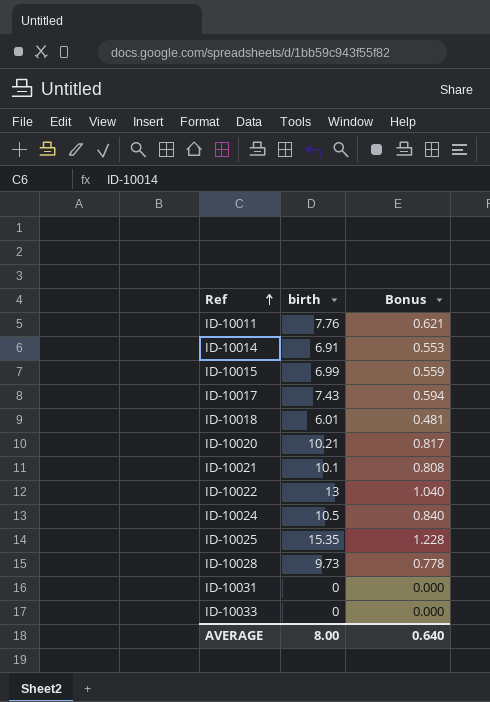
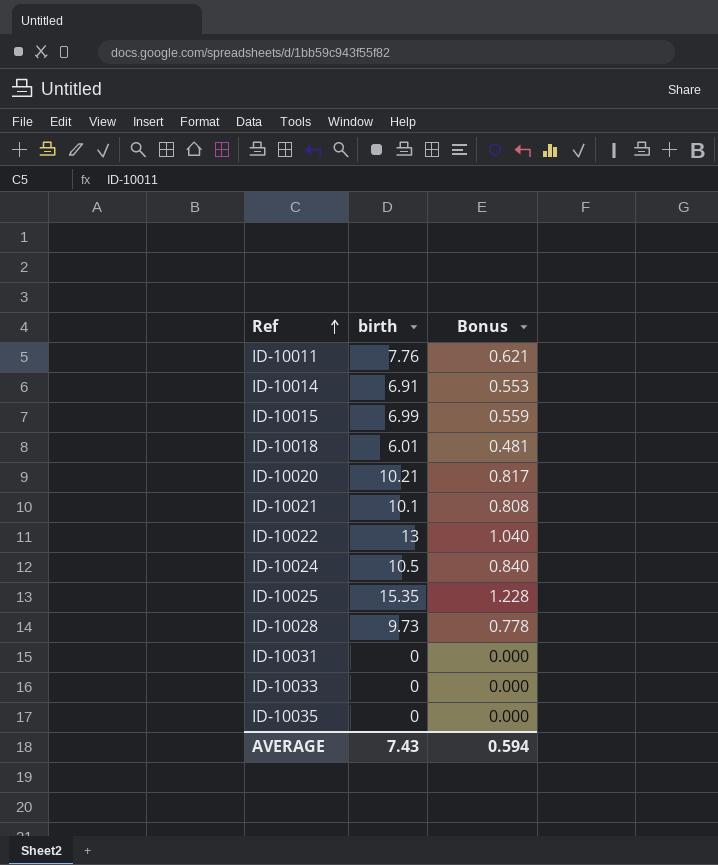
row ID-10017: 7.43 | 0.594 -> none
row ID-10035: none -> 0 | 0.000
AVERAGE | birth: 8.00 -> 7.43
AVERAGE | Bonus: 0.640 -> 0.594

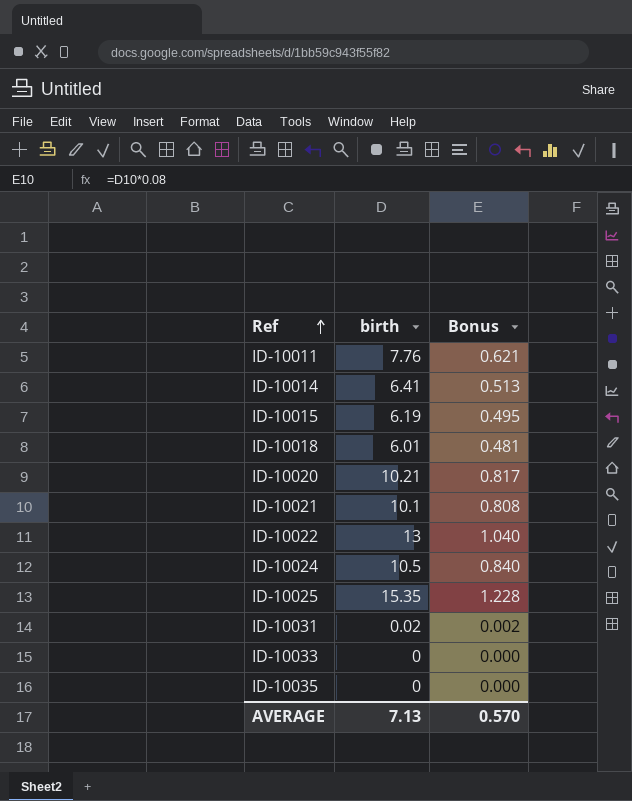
row ID-10028: 9.73 | 0.778 -> none
ID-10014 | birth: 6.91 -> 6.41
ID-10014 | Bonus: 0.553 -> 0.513
ID-10015 | birth: 6.99 -> 6.19
ID-10015 | Bonus: 0.559 -> 0.495
ID-10031 | birth: 0 -> 0.02
ID-10031 | Bonus: 0.000 -> 0.002
AVERAGE | birth: 7.43 -> 7.13
AVERAGE | Bonus: 0.594 -> 0.570

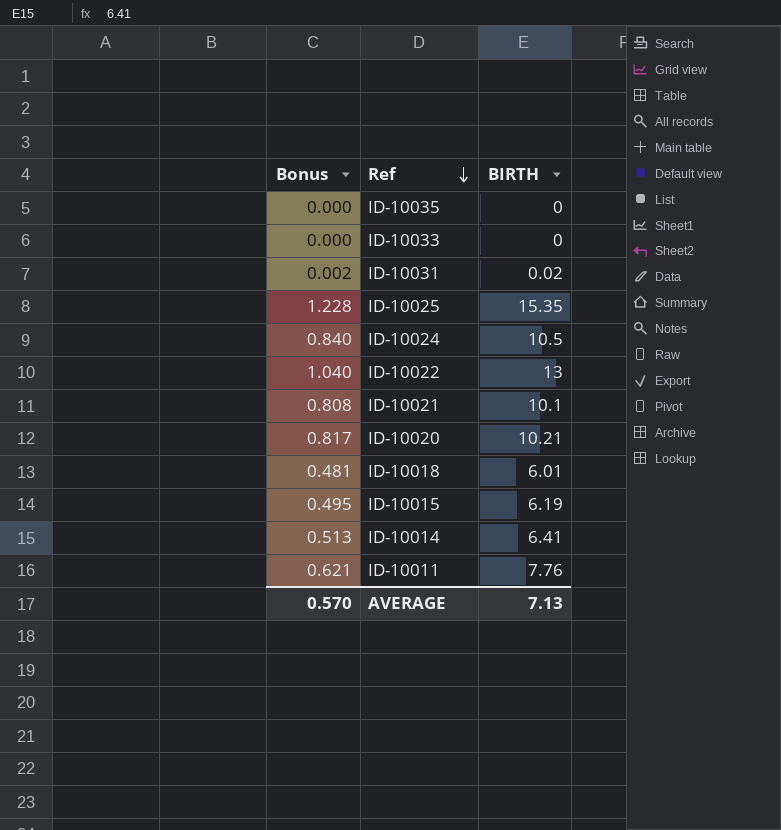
row order: Ref ascending -> Ref descending
column Bonus | position: 3 -> 1
column name: birth -> BIRTH

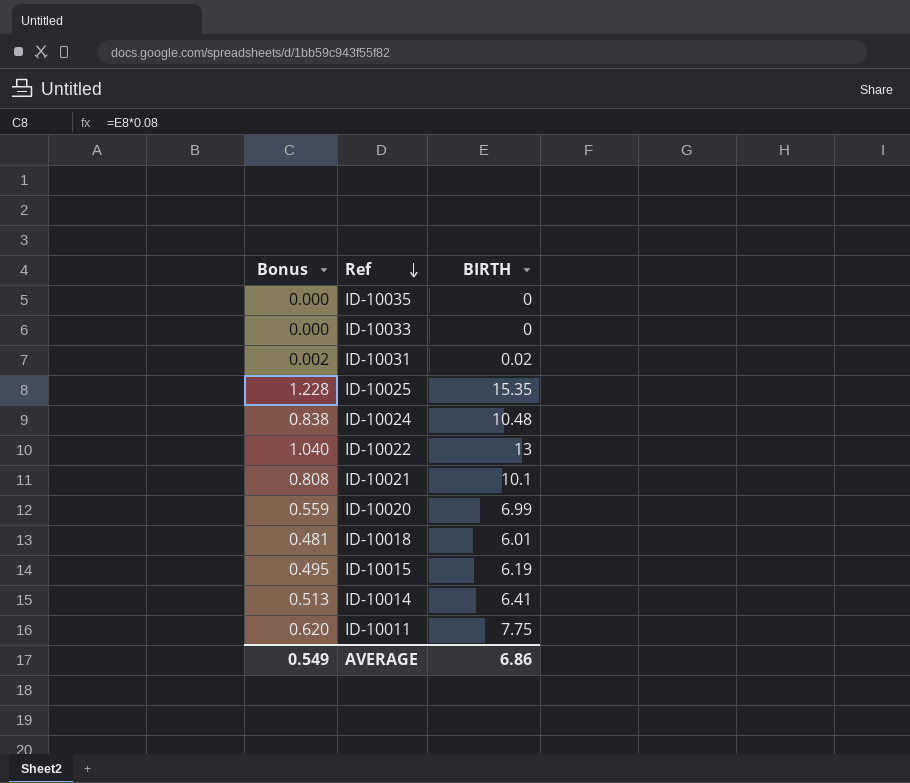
ID-10024 | Bonus: 0.840 -> 0.838
ID-10024 | BIRTH: 10.5 -> 10.48
ID-10020 | Bonus: 0.817 -> 0.559
ID-10020 | BIRTH: 10.21 -> 6.99
ID-10011 | Bonus: 0.621 -> 0.620
ID-10011 | BIRTH: 7.76 -> 7.75
AVERAGE | Bonus: 0.570 -> 0.549
AVERAGE | BIRTH: 7.13 -> 6.86

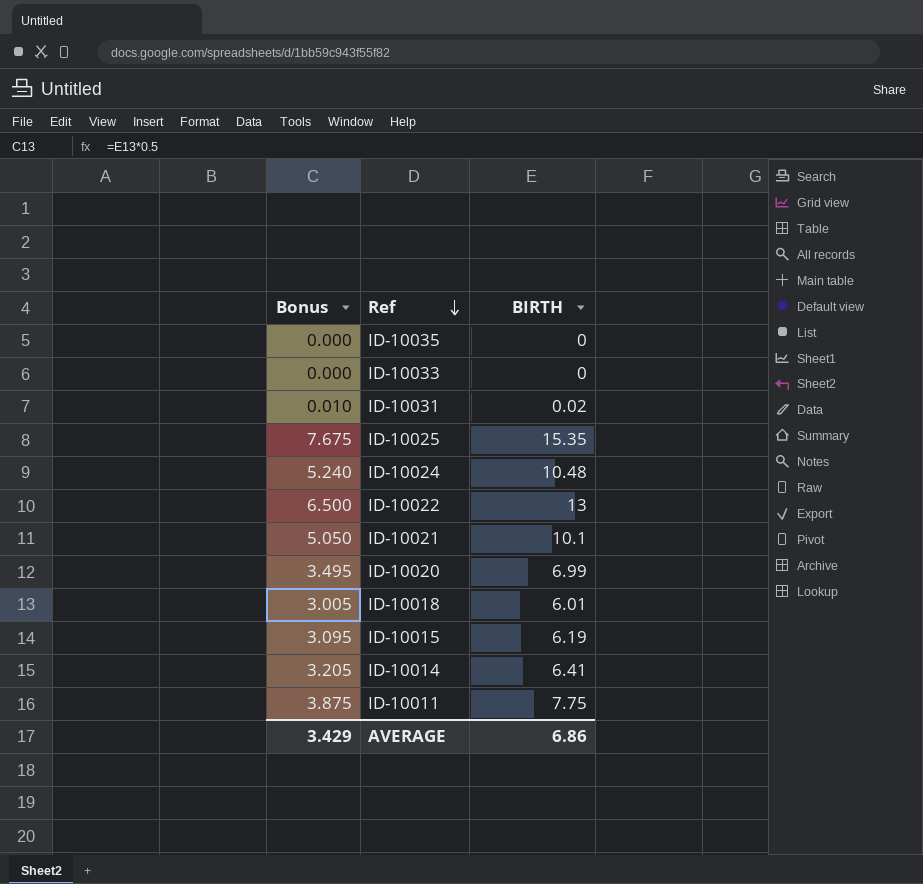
column Bonus | formula: [BIRTH] * 0.08 -> [BIRTH] * 0.5
AVERAGE | Bonus: 0.549 -> 3.429

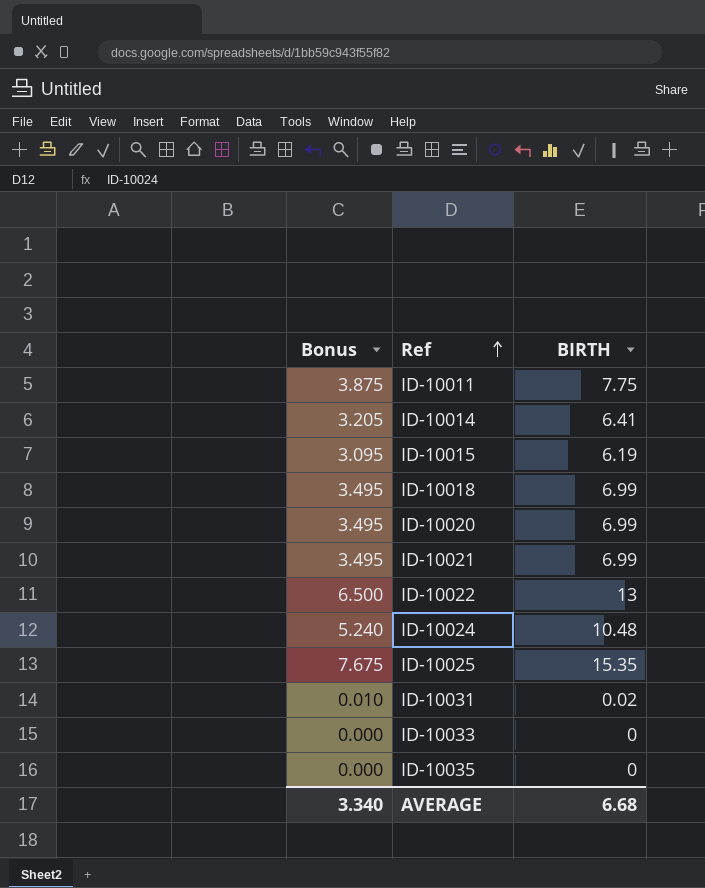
row order: Ref descending -> Ref ascending
ID-10018 | Bonus: 3.005 -> 3.495
ID-10018 | BIRTH: 6.01 -> 6.99
ID-10021 | Bonus: 5.050 -> 3.495
ID-10021 | BIRTH: 10.1 -> 6.99
AVERAGE | Bonus: 3.429 -> 3.340
AVERAGE | BIRTH: 6.86 -> 6.68

